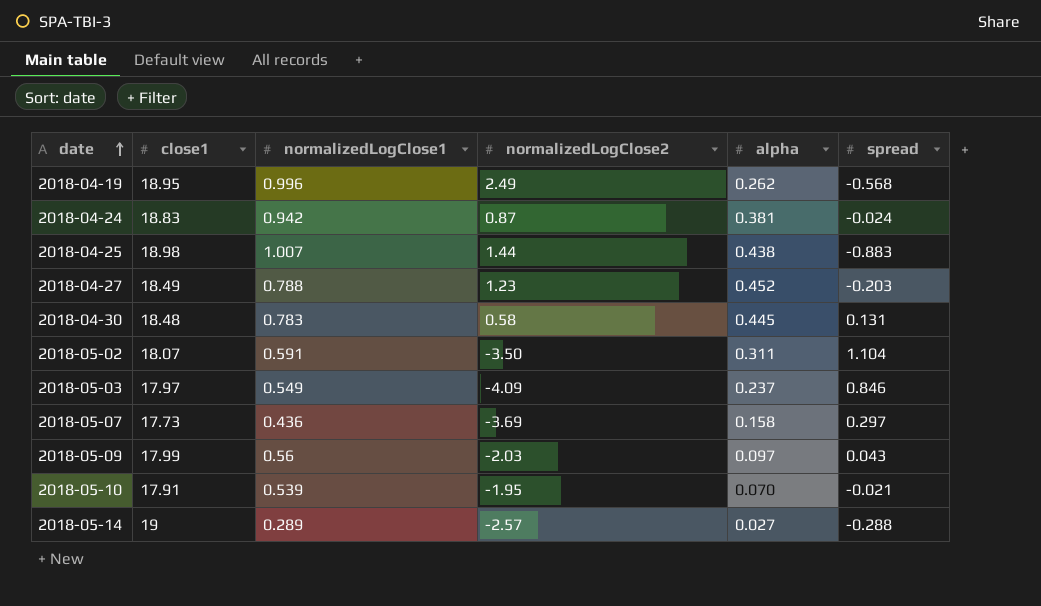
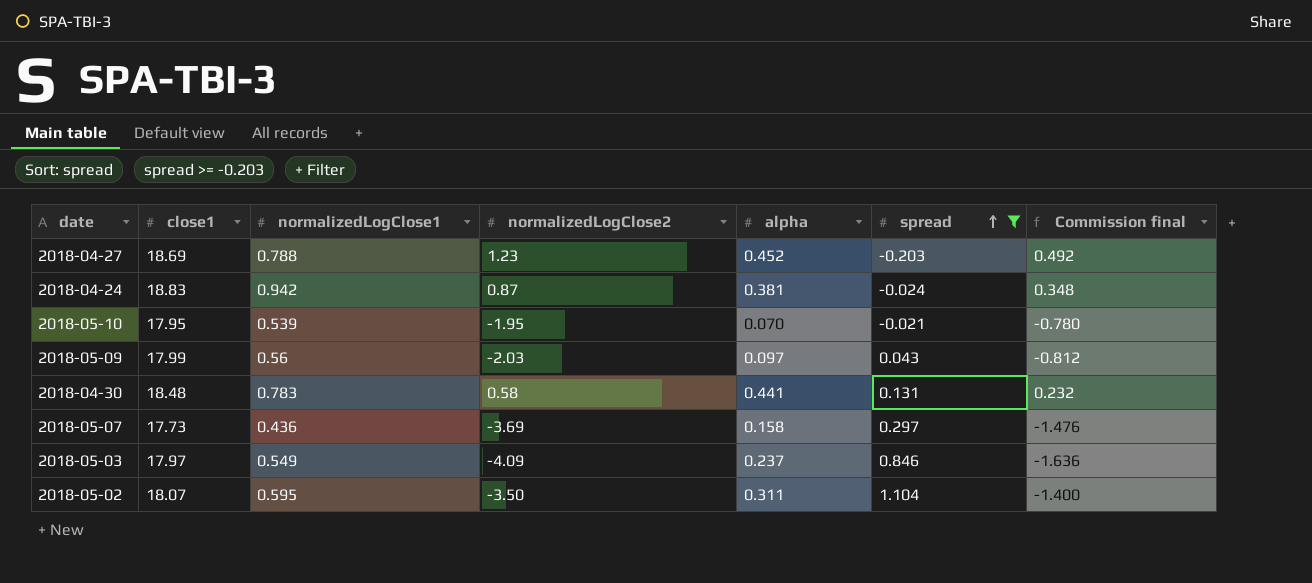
filter: none -> spread >= -0.203
row order: date ascending -> spread ascending
column Commission final | formula: none -> [normalizedLogClose2] * 0.4
2018-04-27 | close1: 18.49 -> 18.69
2018-05-10 | close1: 17.91 -> 17.95
2018-04-30 | alpha: 0.445 -> 0.441
2018-05-02 | normalizedLogClose1: 0.591 -> 0.595

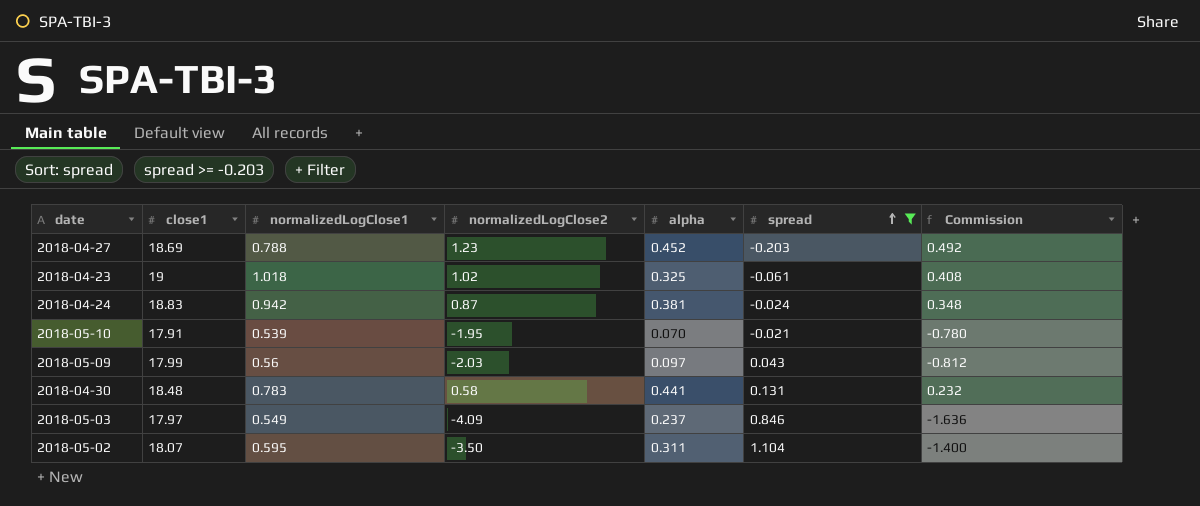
column name: Commission final -> Commission
row 2018-05-07: 17.73 | 0.436 | -3.69 | 0.158 | 0.297 | -1.476 -> none
row 2018-04-23: none -> 19 | 1.018 | 1.02 | 0.325 | -0.061 | 0.408
2018-05-10 | close1: 17.95 -> 17.91

